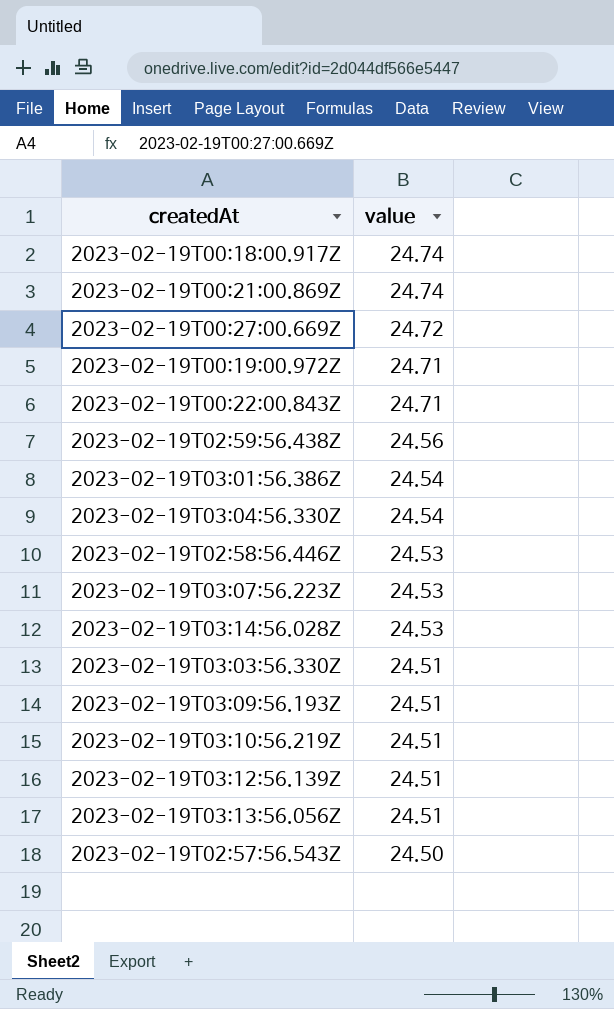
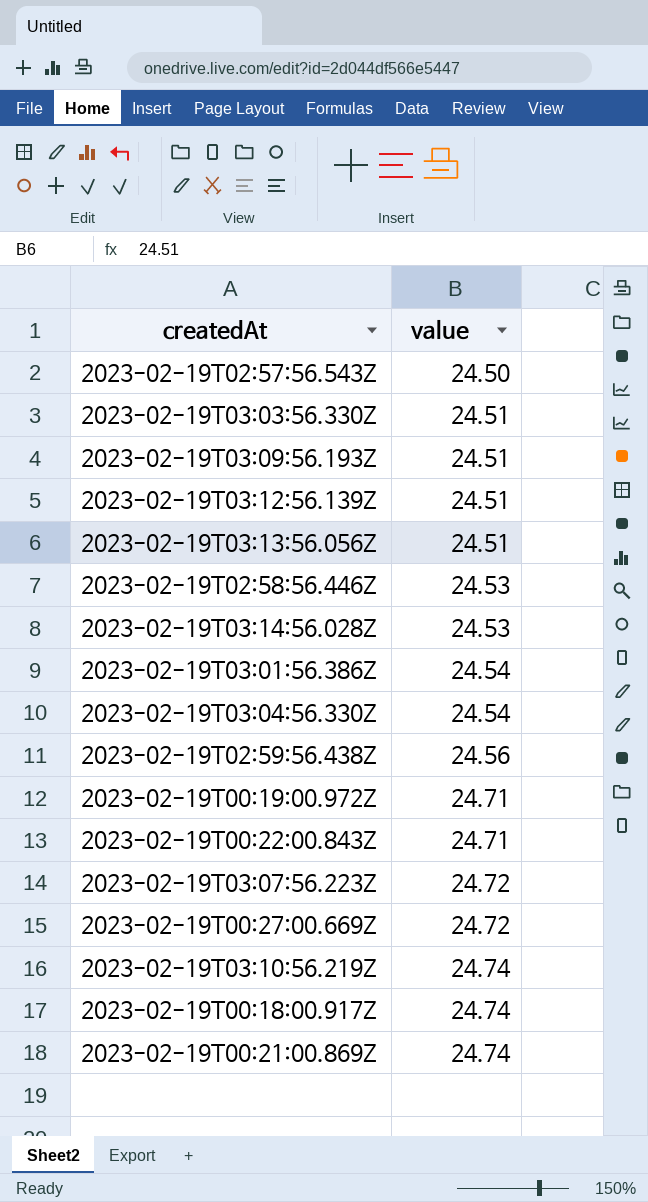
row order: value descending -> value ascending
2023-02-19T03:07:56.223Z | value: 24.53 -> 24.72
2023-02-19T03:10:56.219Z | value: 24.51 -> 24.74

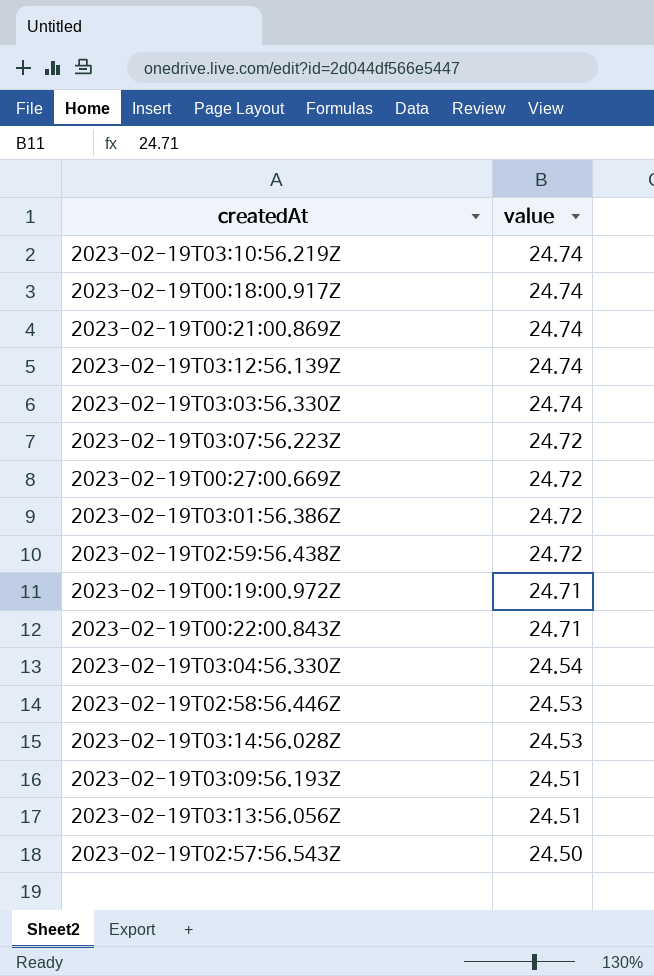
row order: value ascending -> value descending
2023-02-19T03:12:56.139Z | value: 24.51 -> 24.74
2023-02-19T03:03:56.330Z | value: 24.51 -> 24.74
2023-02-19T03:01:56.386Z | value: 24.54 -> 24.72
2023-02-19T02:59:56.438Z | value: 24.56 -> 24.72

